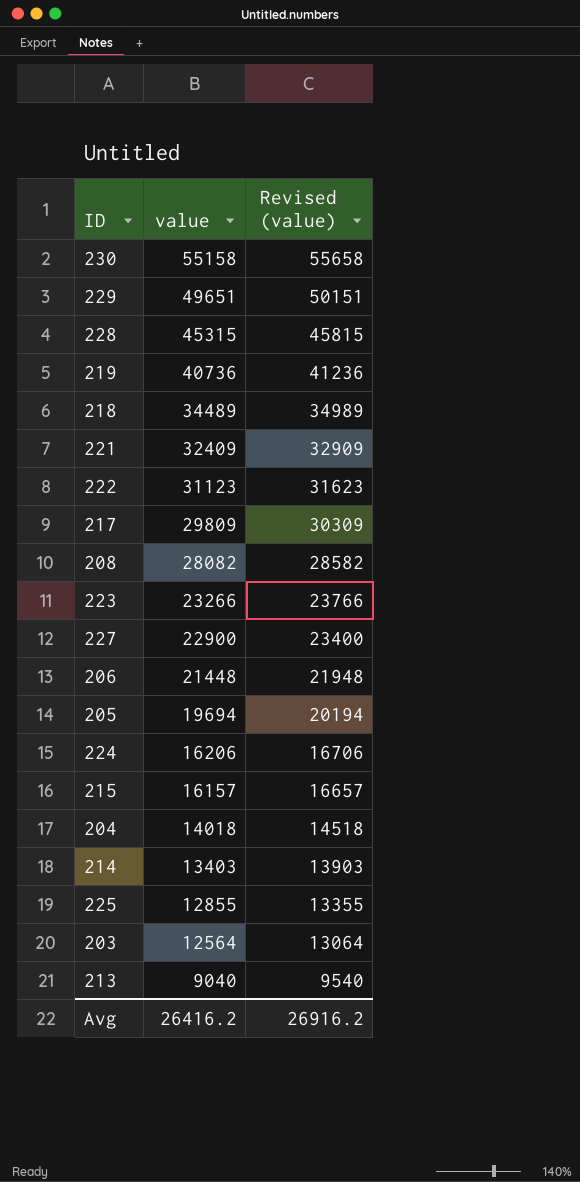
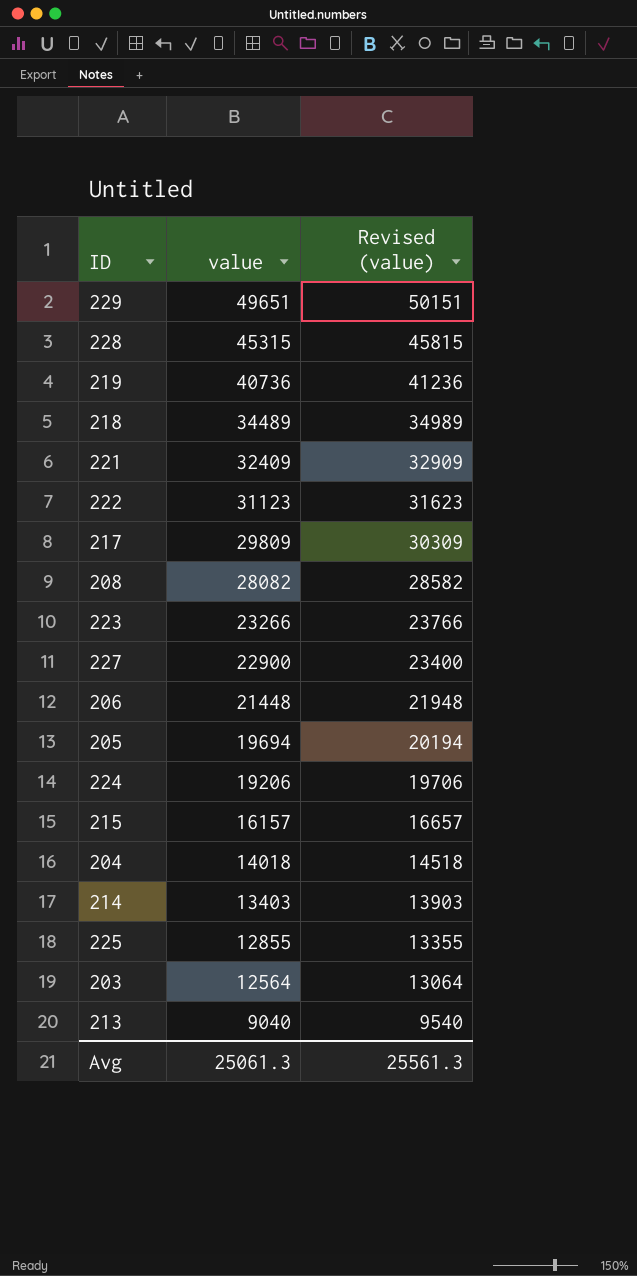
row 230: 55158 | 55658 -> none
224 | value: 16206 -> 19206
224 | Revised (value): 16706 -> 19706
Avg | value: 26416.2 -> 25061.3
Avg | Revised (value): 26916.2 -> 25561.3

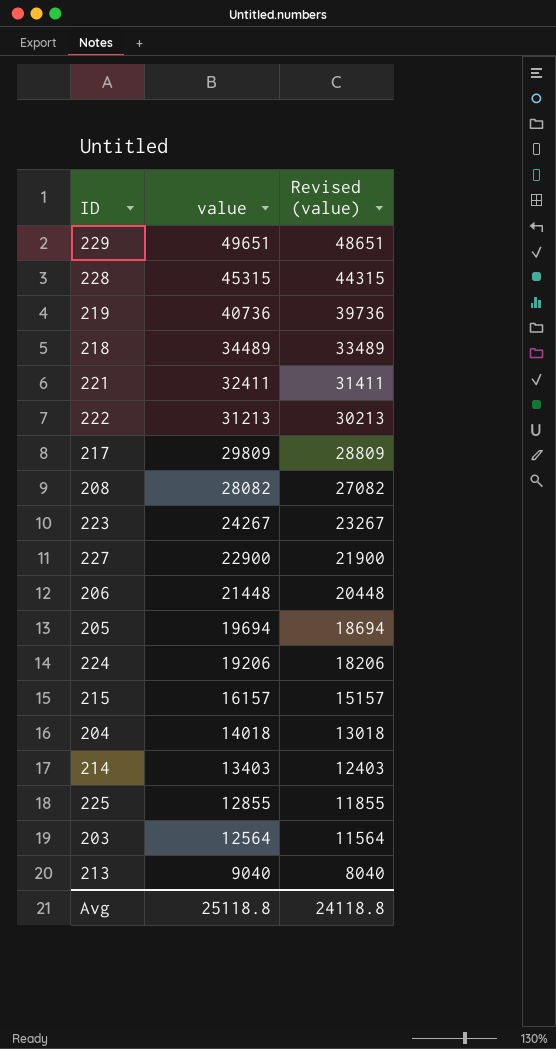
column Revised (value) | formula: [value] + 500 -> [value] - 1000
221 | value: 32409 -> 32411
222 | value: 31123 -> 31213
223 | value: 23266 -> 24267
Avg | value: 25061.3 -> 25118.8
Avg | Revised (value): 25561.3 -> 24118.8

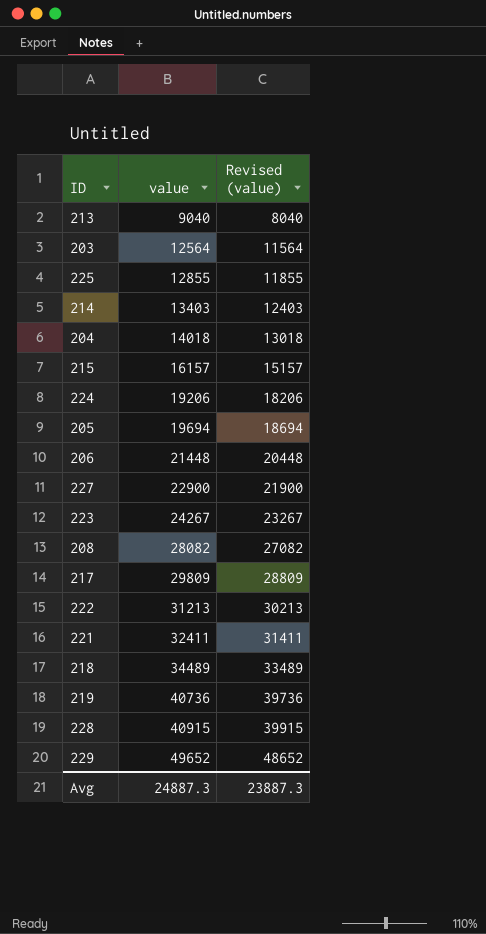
row order: value descending -> value ascending
228 | value: 45315 -> 40915
228 | Revised (value): 44315 -> 39915
229 | value: 49651 -> 49652
229 | Revised (value): 48651 -> 48652
Avg | value: 25118.8 -> 24887.3
Avg | Revised (value): 24118.8 -> 23887.3

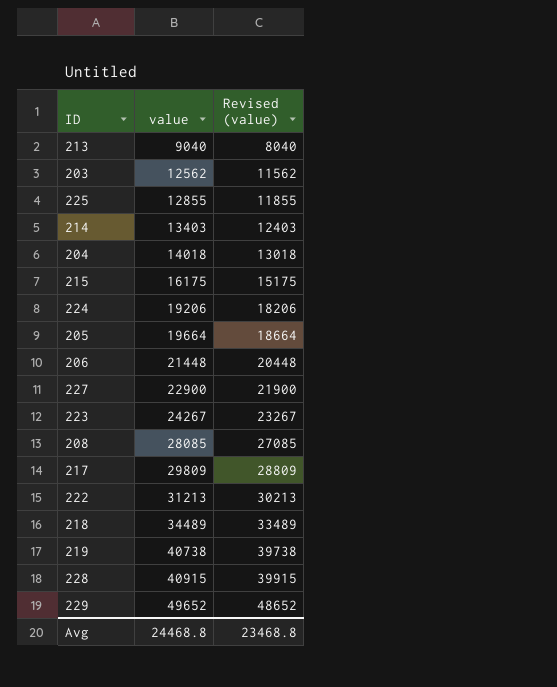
row 221: 32411 | 31411 -> none
203 | value: 12564 -> 12562
203 | Revised (value): 11564 -> 11562
215 | value: 16157 -> 16175
215 | Revised (value): 15157 -> 15175
205 | value: 19694 -> 19664
205 | Revised (value): 18694 -> 18664
208 | value: 28082 -> 28085
208 | Revised (value): 27082 -> 27085
219 | value: 40736 -> 40738
219 | Revised (value): 39736 -> 39738
Avg | value: 24887.3 -> 24468.8
Avg | Revised (value): 23887.3 -> 23468.8

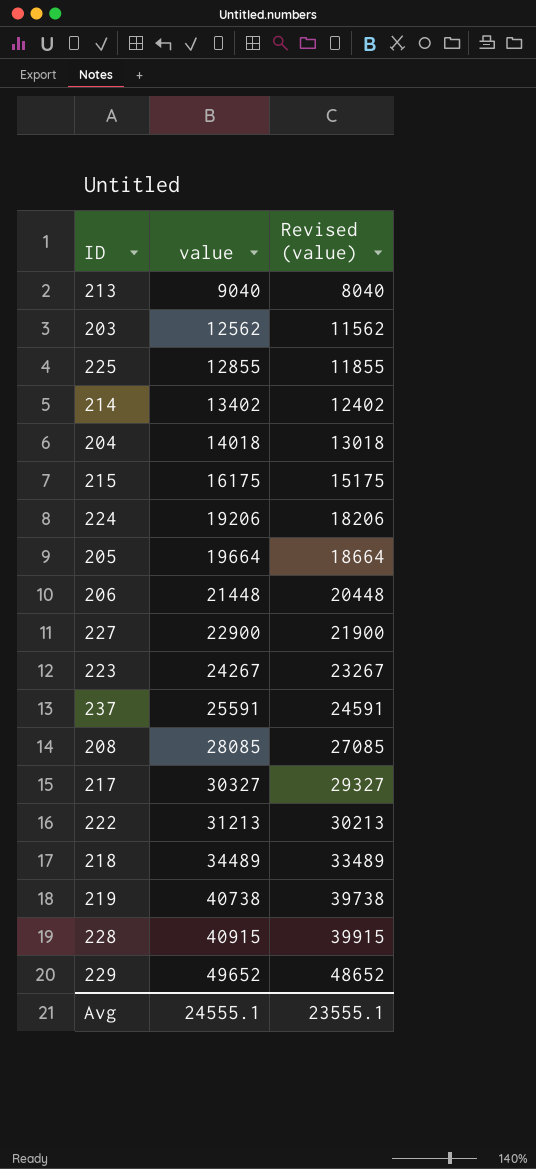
214 | value: 13403 -> 13402
214 | Revised (value): 12403 -> 12402
row 237: none -> 25591 | 24591
217 | value: 29809 -> 30327
217 | Revised (value): 28809 -> 29327
Avg | value: 24468.8 -> 24555.1
Avg | Revised (value): 23468.8 -> 23555.1

